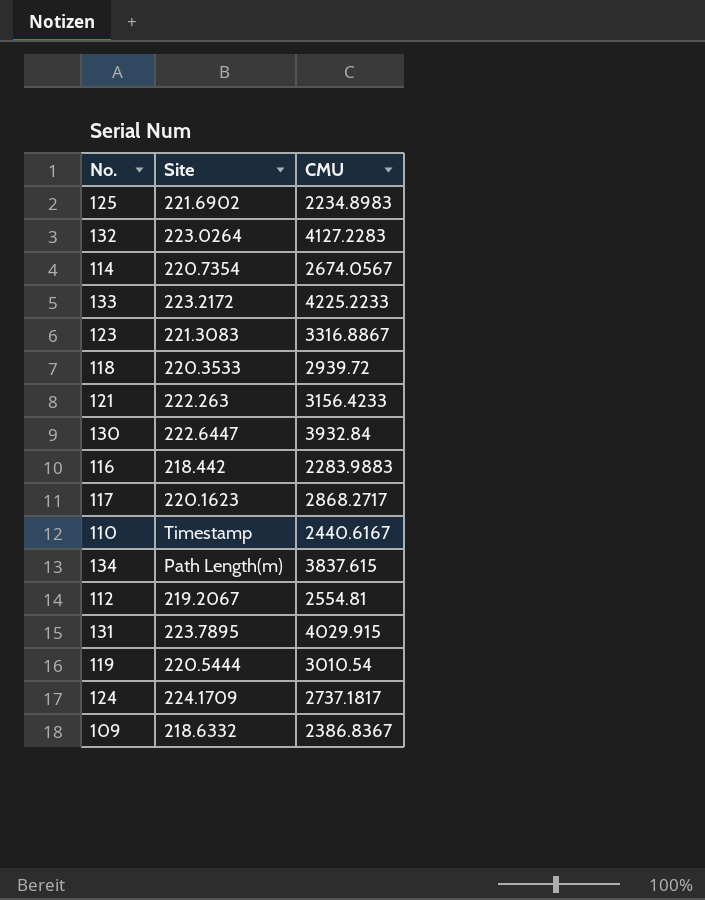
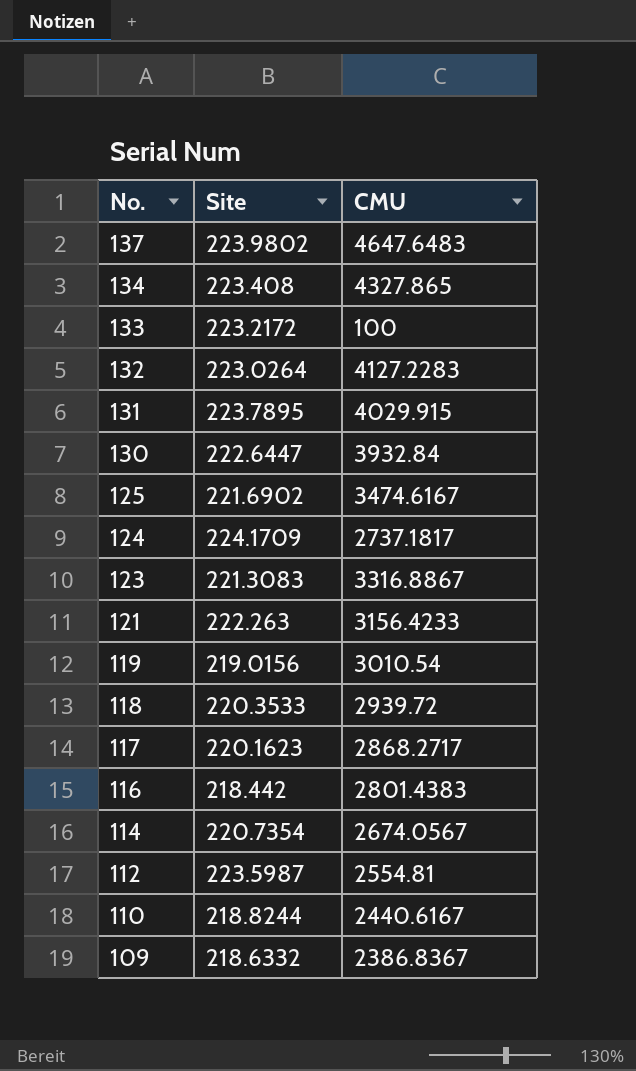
row order: none -> No. descending
row 137: none -> 223.9802 | 4647.6483
134 | Site: Path Length(m) -> 223.408
134 | CMU: 3837.615 -> 4327.865
133 | CMU: 4225.2233 -> 100
125 | CMU: 2234.8983 -> 3474.6167
119 | Site: 220.5444 -> 219.0156
116 | CMU: 2283.9883 -> 2801.4383
112 | Site: 219.2067 -> 223.5987
110 | Site: Timestamp -> 218.8244

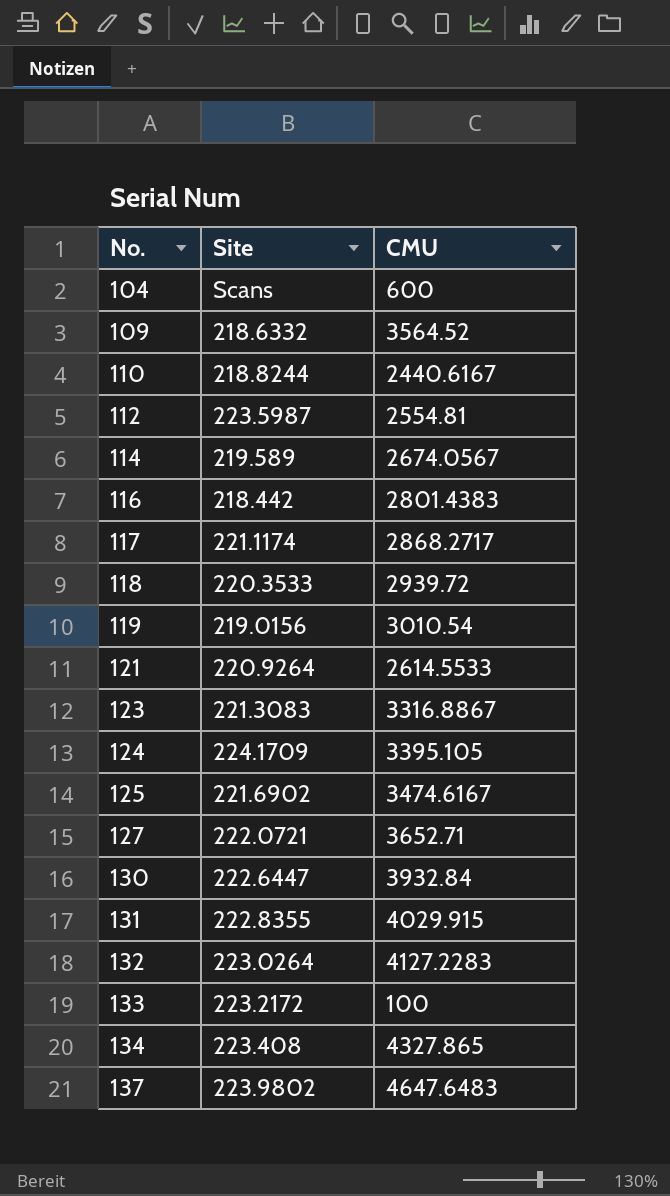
row order: No. descending -> No. ascending
row 104: none -> Scans | 600
109 | CMU: 2386.8367 -> 3564.52
114 | Site: 220.7354 -> 219.589
117 | Site: 220.1623 -> 221.1174
121 | Site: 222.263 -> 220.9264
121 | CMU: 3156.4233 -> 2614.5533
124 | CMU: 2737.1817 -> 3395.105
row 127: none -> 222.0721 | 3652.71
131 | Site: 223.7895 -> 222.8355

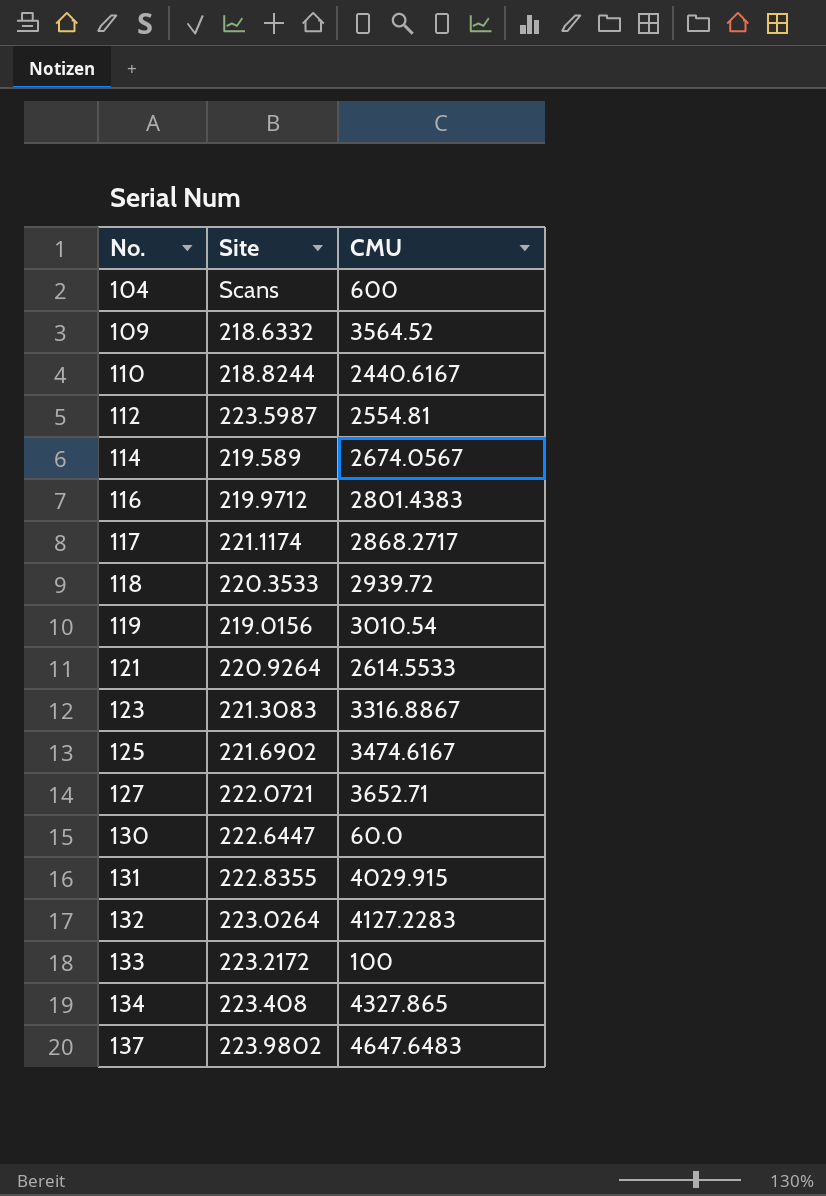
row 124: 224.1709 | 3395.105 -> none
116 | Site: 218.442 -> 219.9712
130 | CMU: 3932.84 -> 60.0

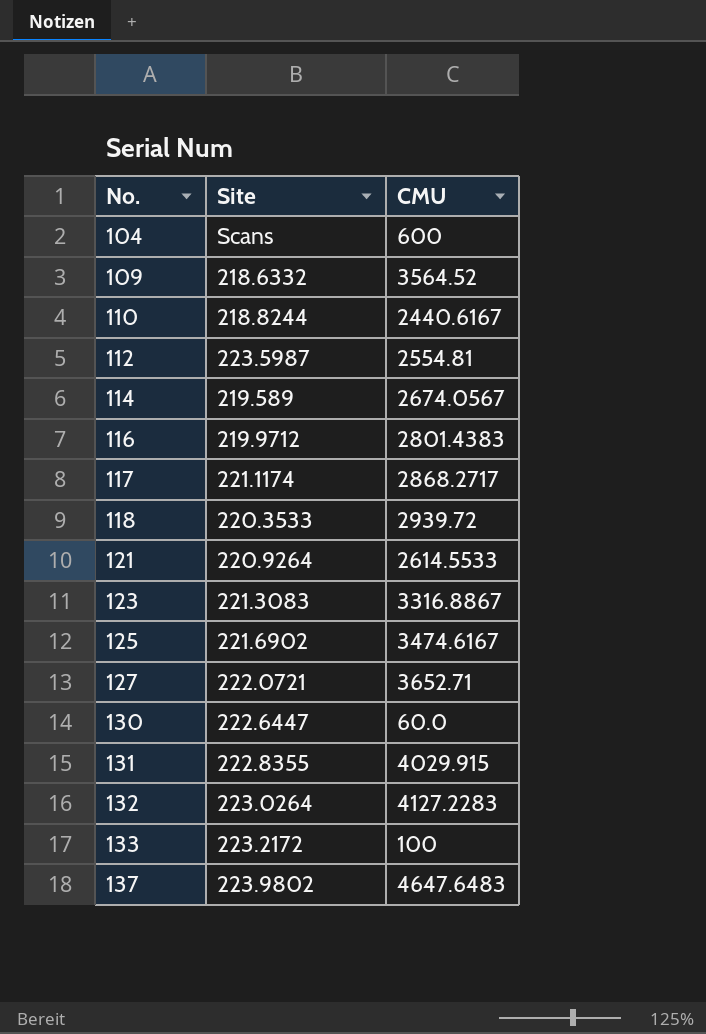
row 119: 219.0156 | 3010.54 -> none
row 134: 223.408 | 4327.865 -> none

